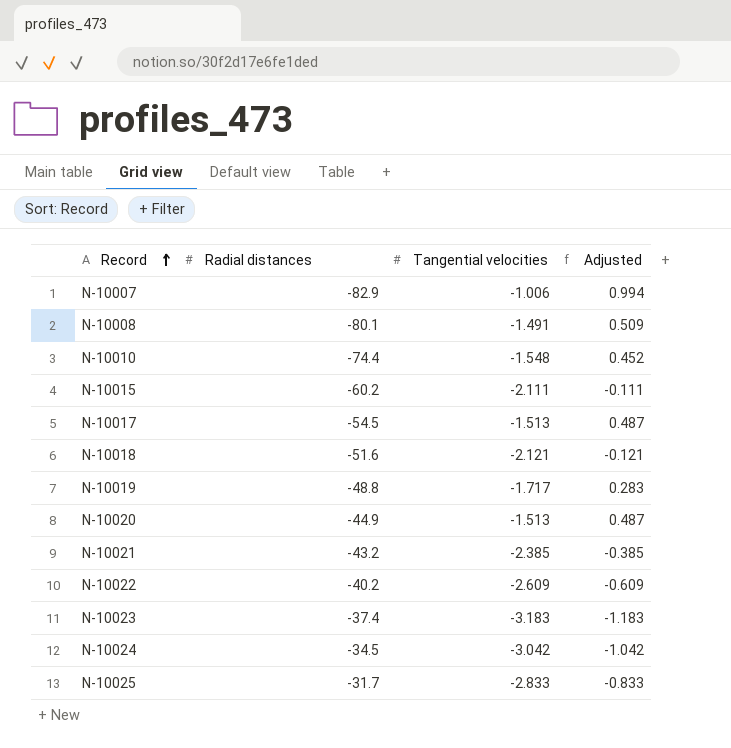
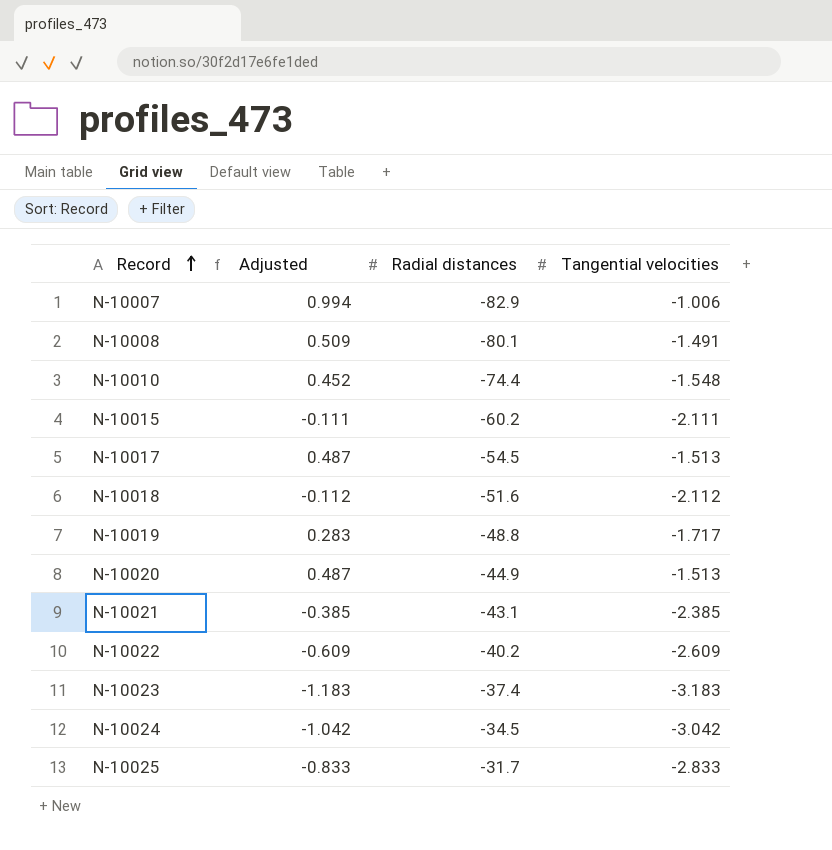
column Adjusted | position: 4 -> 2
N-10018 | Adjusted: -0.121 -> -0.112
N-10018 | Tangential velocities: -2.121 -> -2.112
N-10021 | Radial distances: -43.2 -> -43.1

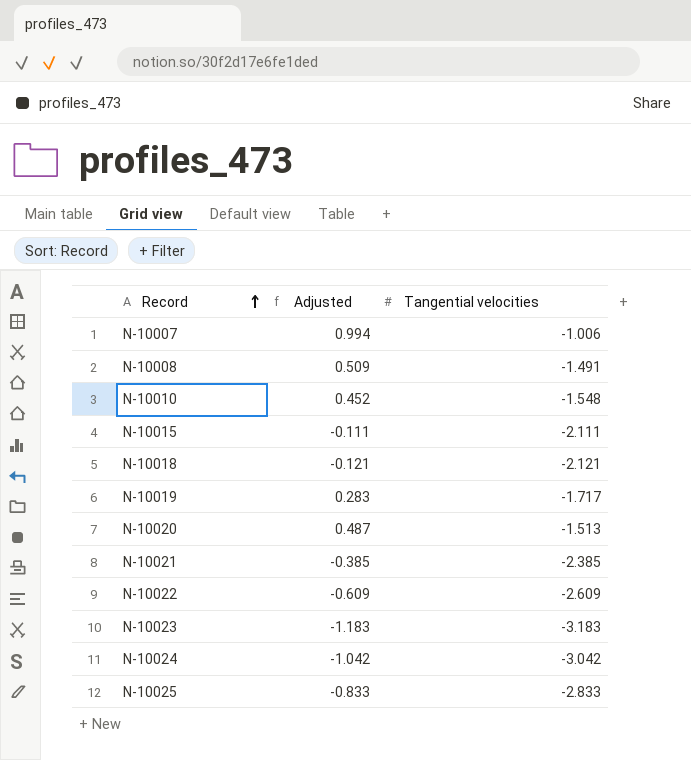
column Radial distances | position: 3 -> none
row N-10017: 0.487 | -54.5 | -1.513 -> none
N-10018 | Adjusted: -0.112 -> -0.121
N-10018 | Tangential velocities: -2.112 -> -2.121

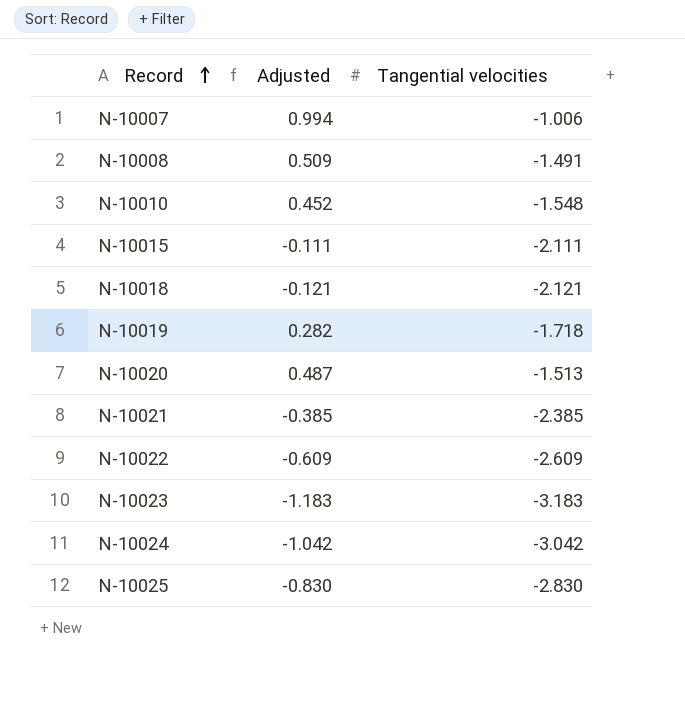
N-10019 | Adjusted: 0.283 -> 0.282
N-10019 | Tangential velocities: -1.717 -> -1.718
N-10025 | Adjusted: -0.833 -> -0.830
N-10025 | Tangential velocities: -2.833 -> -2.830

